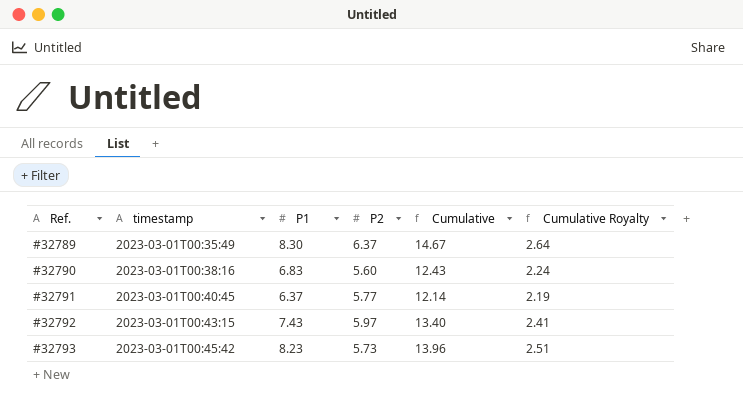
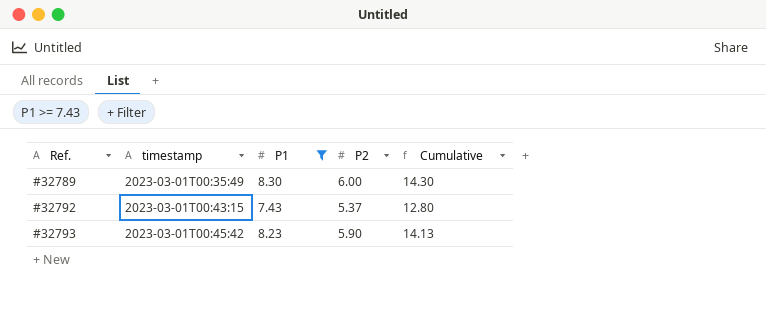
filter: none -> P1 >= 7.43
column Cumulative Royalty | formula: [Cumulative] * 0.18 -> none
#32789 | P2: 6.37 -> 6.00
#32789 | Cumulative: 14.67 -> 14.30
#32792 | P2: 5.97 -> 5.37
#32792 | Cumulative: 13.40 -> 12.80
#32793 | P2: 5.73 -> 5.90
#32793 | Cumulative: 13.96 -> 14.13

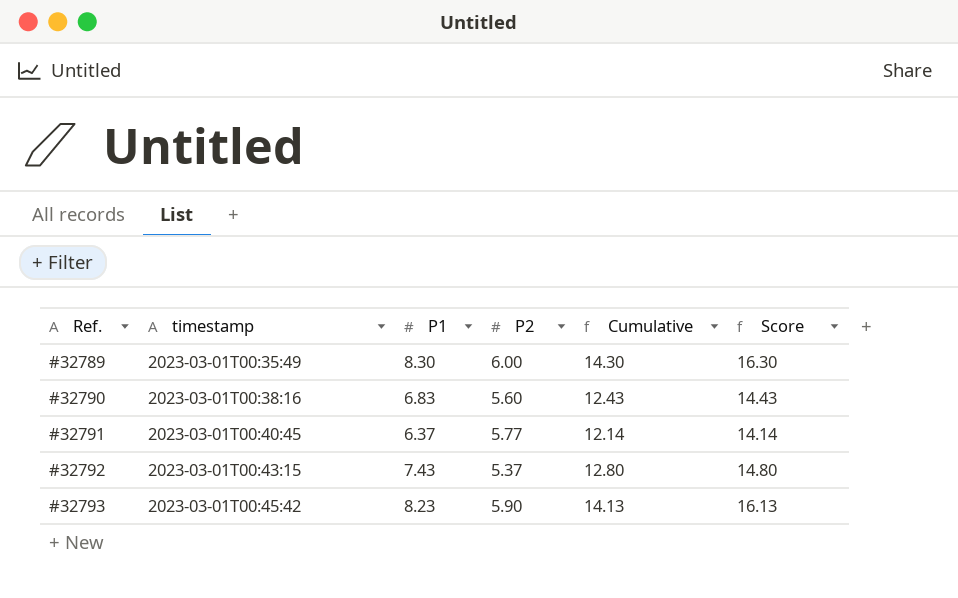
filter: P1 >= 7.43 -> none
column Score | formula: none -> [Cumulative] + 2

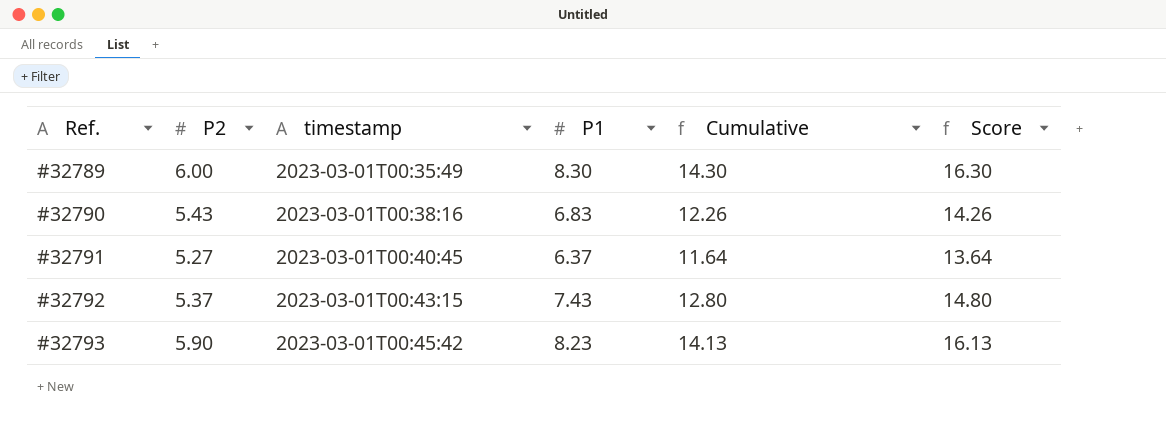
column P2 | position: 4 -> 2
#32790 | P2: 5.60 -> 5.43
#32790 | Cumulative: 12.43 -> 12.26
#32790 | Score: 14.43 -> 14.26
#32791 | P2: 5.77 -> 5.27
#32791 | Cumulative: 12.14 -> 11.64
#32791 | Score: 14.14 -> 13.64

